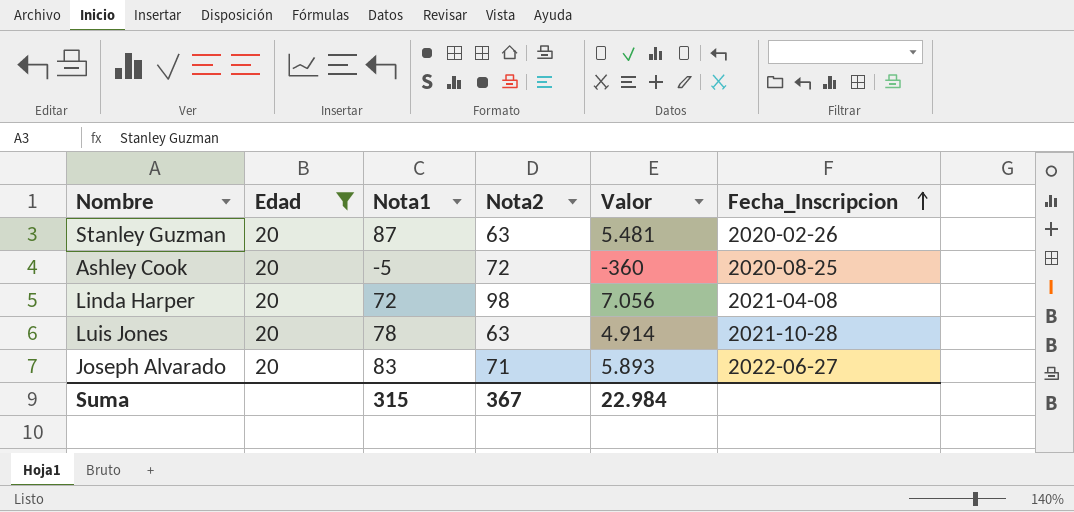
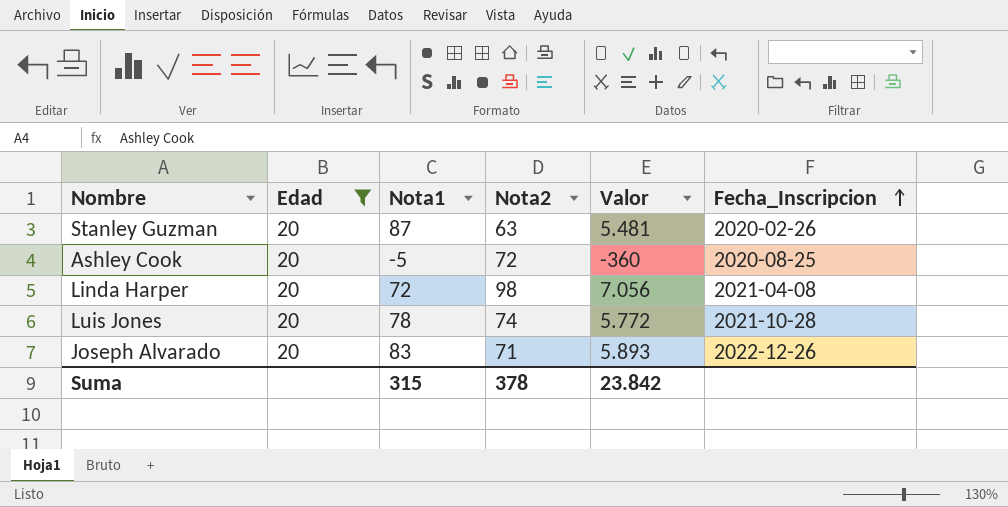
Luis Jones | Nota2: 63 -> 74
Luis Jones | Valor: 4.914 -> 5.772
Joseph Alvarado | Fecha_Inscripcion: 2022-06-27 -> 2022-12-26
Suma | Nota2: 367 -> 378
Suma | Valor: 22.984 -> 23.842

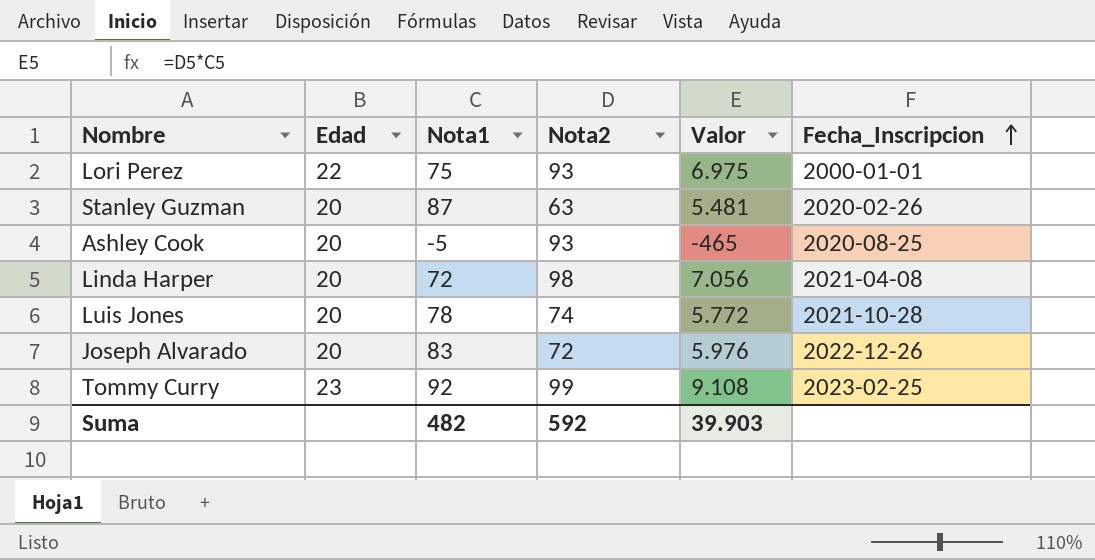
filter: Edad = 20 -> none
Ashley Cook | Nota2: 72 -> 93
Ashley Cook | Valor: -360 -> -465
Joseph Alvarado | Nota2: 71 -> 72
Joseph Alvarado | Valor: 5.893 -> 5.976
Suma | Nota1: 315 -> 482
Suma | Nota2: 378 -> 592
Suma | Valor: 23.842 -> 39.903

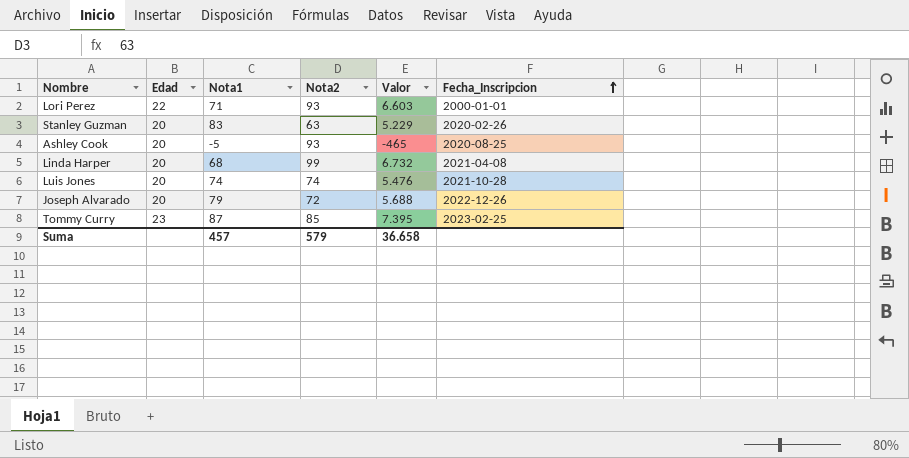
Lori Perez | Nota1: 75 -> 71
Lori Perez | Valor: 6.975 -> 6.603
Stanley Guzman | Nota1: 87 -> 83
Stanley Guzman | Valor: 5.481 -> 5.229
Linda Harper | Nota1: 72 -> 68
Linda Harper | Nota2: 98 -> 99
Linda Harper | Valor: 7.056 -> 6.732
Luis Jones | Nota1: 78 -> 74
Luis Jones | Valor: 5.772 -> 5.476
Joseph Alvarado | Nota1: 83 -> 79
Joseph Alvarado | Valor: 5.976 -> 5.688
Tommy Curry | Nota1: 92 -> 87
Tommy Curry | Nota2: 99 -> 85
Tommy Curry | Valor: 9.108 -> 7.395
Suma | Nota1: 482 -> 457
Suma | Nota2: 592 -> 579
Suma | Valor: 39.903 -> 36.658

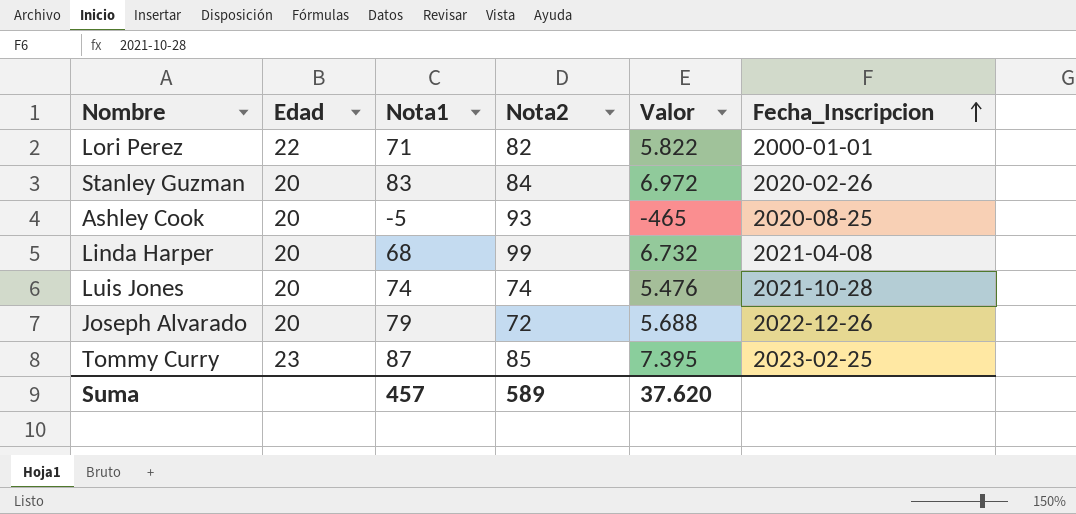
Lori Perez | Nota2: 93 -> 82
Lori Perez | Valor: 6.603 -> 5.822
Stanley Guzman | Nota2: 63 -> 84
Stanley Guzman | Valor: 5.229 -> 6.972
Suma | Nota2: 579 -> 589
Suma | Valor: 36.658 -> 37.620

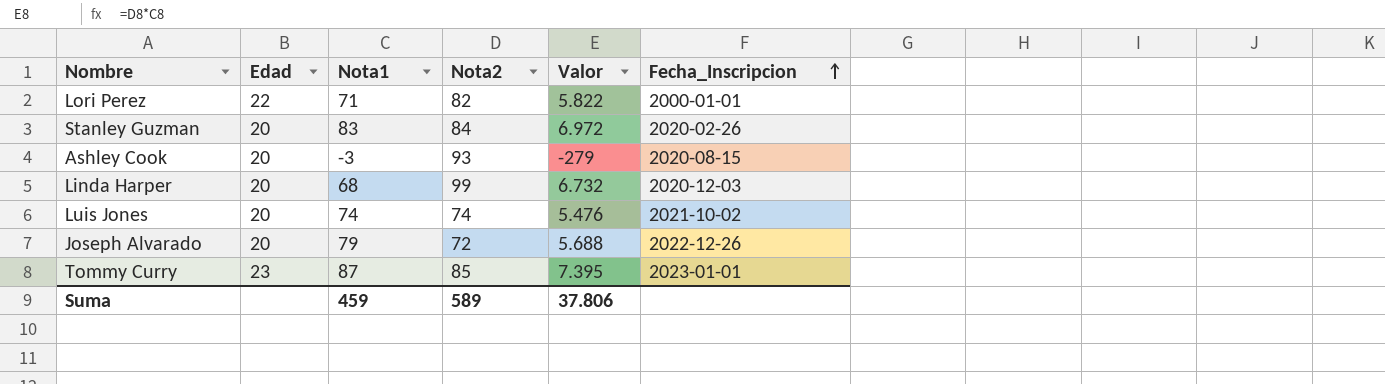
Ashley Cook | Nota1: -5 -> -3
Ashley Cook | Valor: -465 -> -279
Ashley Cook | Fecha_Inscripcion: 2020-08-25 -> 2020-08-15
Linda Harper | Fecha_Inscripcion: 2021-04-08 -> 2020-12-03
Luis Jones | Fecha_Inscripcion: 2021-10-28 -> 2021-10-02
Tommy Curry | Fecha_Inscripcion: 2023-02-25 -> 2023-01-01
Suma | Nota1: 457 -> 459
Suma | Valor: 37.620 -> 37.806

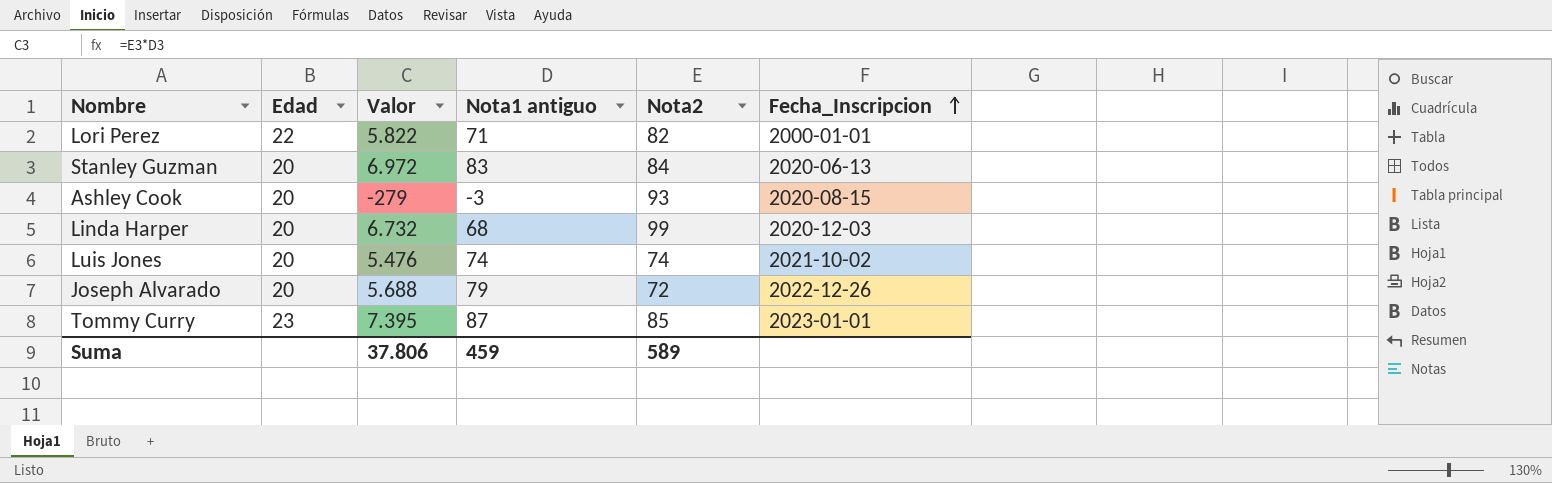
column Valor | position: 5 -> 3
column name: Nota1 -> Nota1 antiguo
Stanley Guzman | Fecha_Inscripcion: 2020-02-26 -> 2020-06-13

